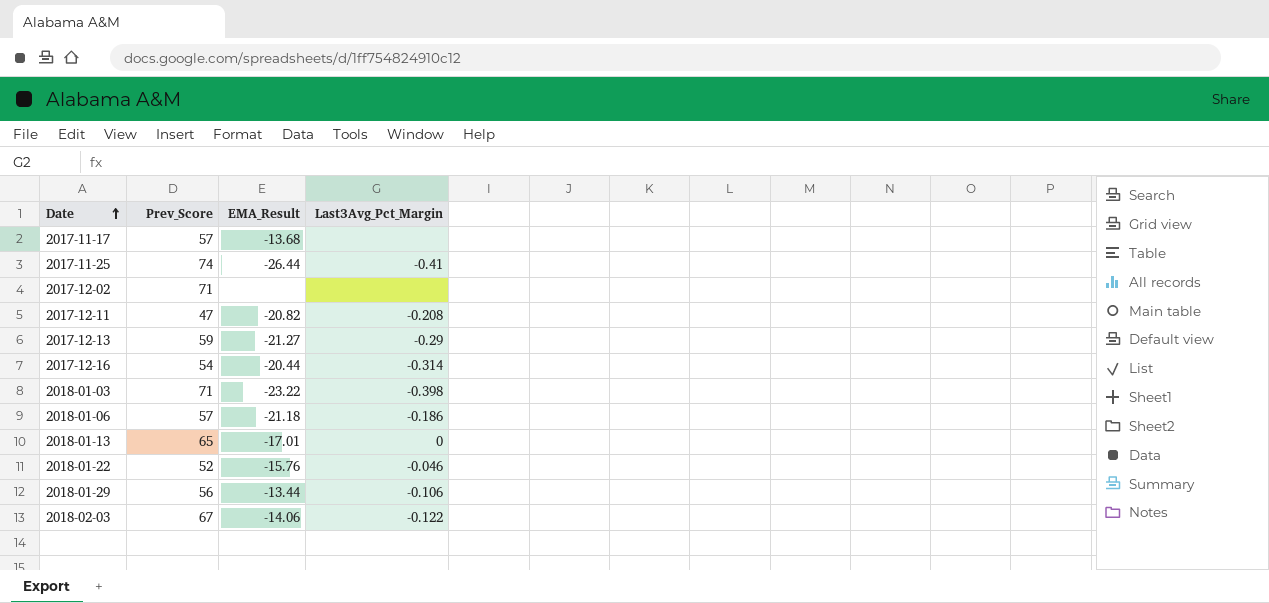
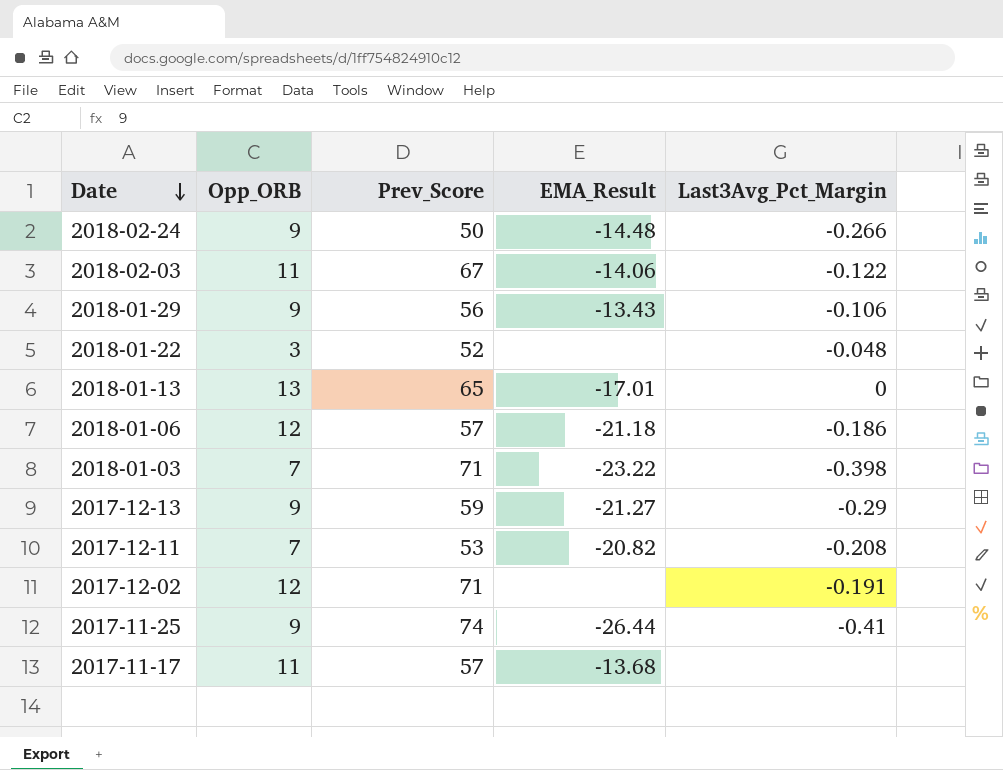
row order: Date ascending -> Date descending
column Opp_ORB | position: none -> 2
row 2017-12-16: 54 | -20.44 | -0.314 -> none
row 2018-02-24: none -> 9 | 50 | -14.48 | -0.266
2018-01-29 | EMA_Result: -13.44 -> -13.43
2018-01-22 | EMA_Result: -15.76 -> none
2018-01-22 | Last3Avg_Pct_Margin: -0.046 -> -0.048
2017-12-11 | Prev_Score: 47 -> 53
2017-12-02 | Last3Avg_Pct_Margin: none -> -0.191

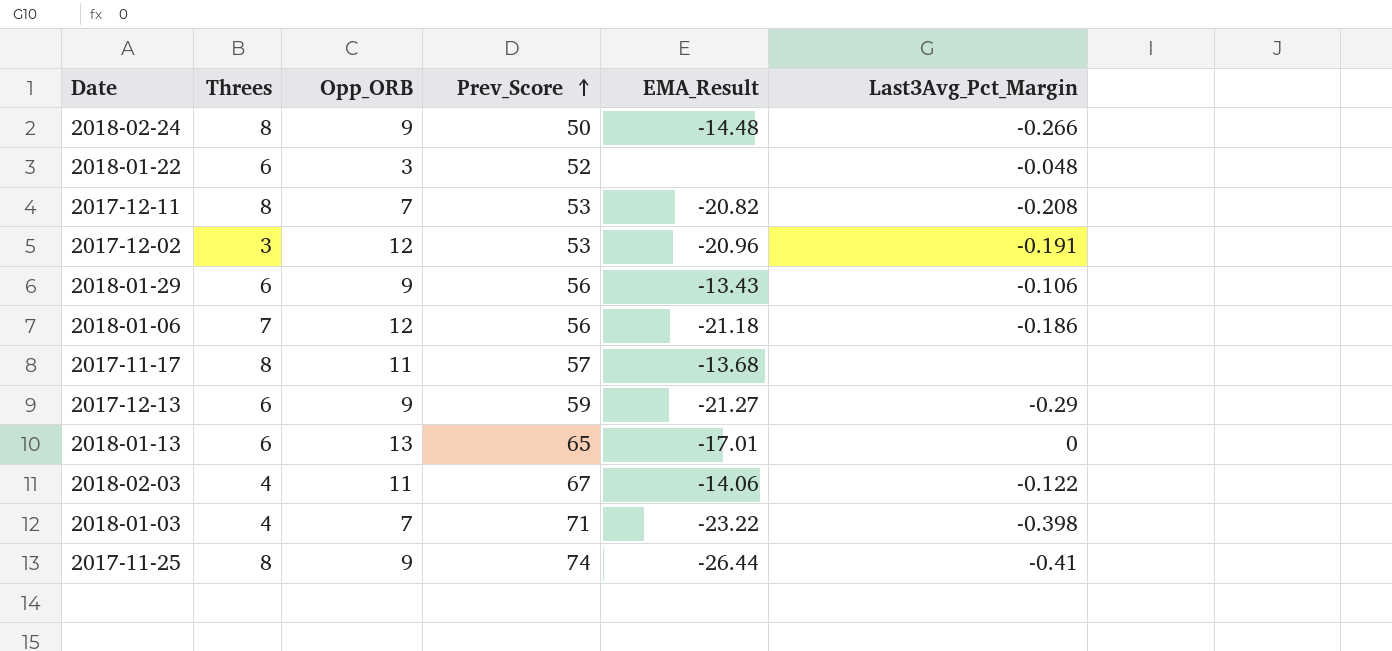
row order: Date descending -> Prev_Score ascending
column Threes | position: none -> 2
2017-12-02 | Prev_Score: 71 -> 53
2017-12-02 | EMA_Result: none -> -20.96
2018-01-06 | Prev_Score: 57 -> 56

